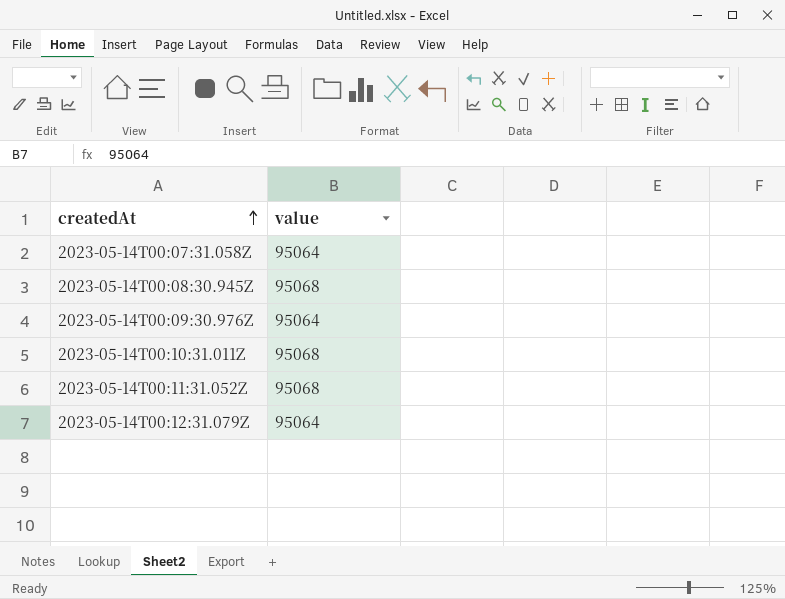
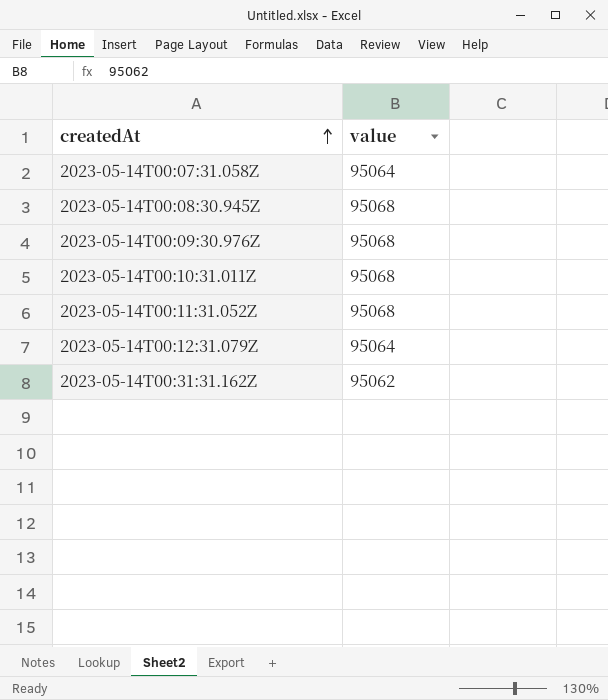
2023-05-14T00:09:30.976Z | value: 95064 -> 95068
row 2023-05-14T00:31:31.162Z: none -> 95062

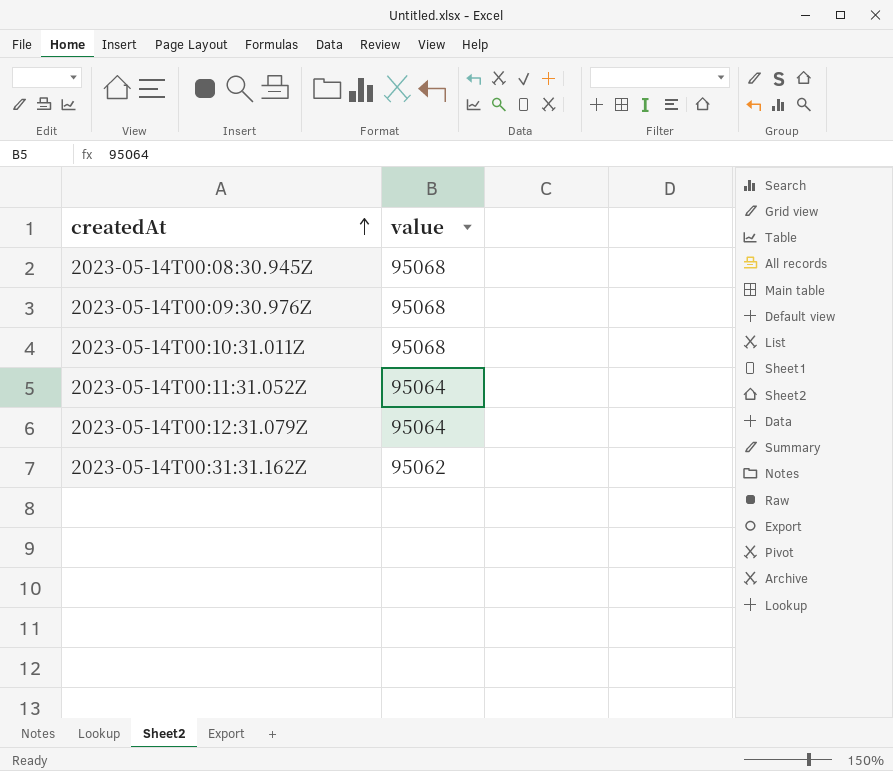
row 2023-05-14T00:07:31.058Z: 95064 -> none
2023-05-14T00:11:31.052Z | value: 95068 -> 95064

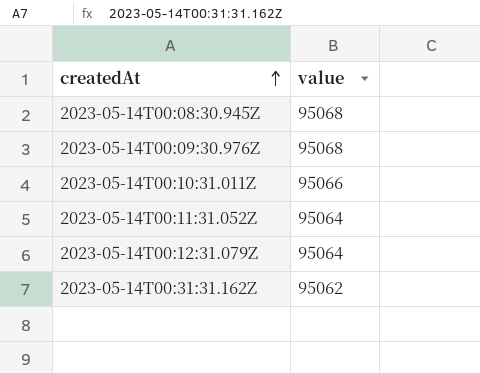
2023-05-14T00:10:31.011Z | value: 95068 -> 95066

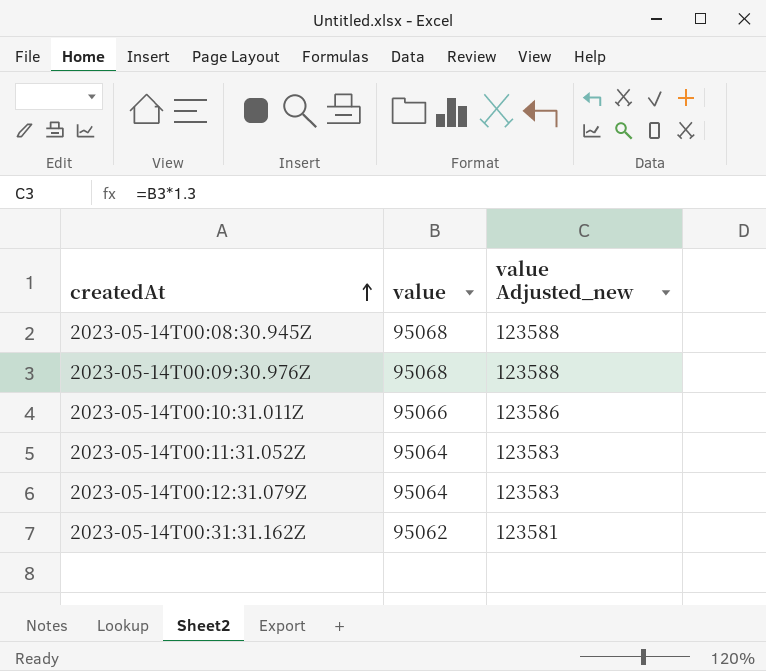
column value Adjusted_new | formula: none -> [value] * 1.3

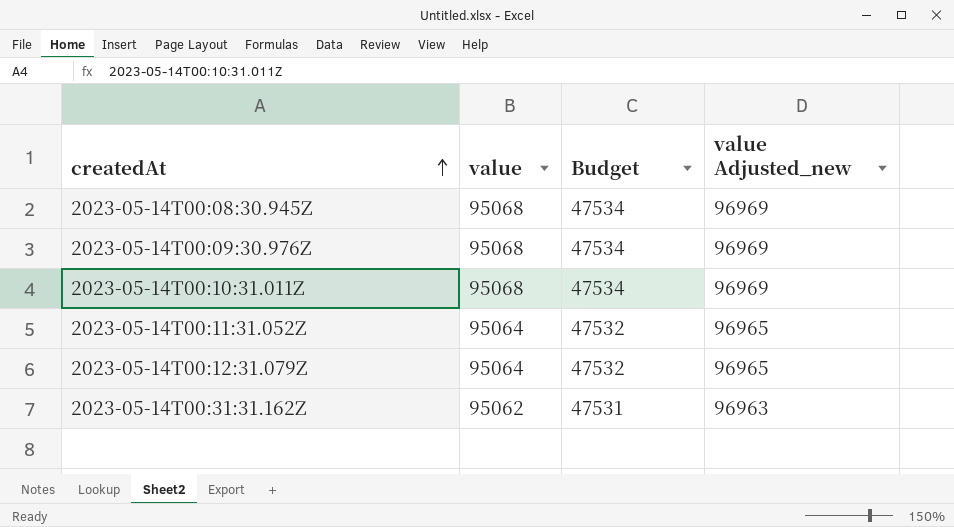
column Budget | formula: none -> [value] * 0.5
column value Adjusted_new | formula: [value] * 1.3 -> [value] * 1.02
2023-05-14T00:10:31.011Z | value: 95066 -> 95068

